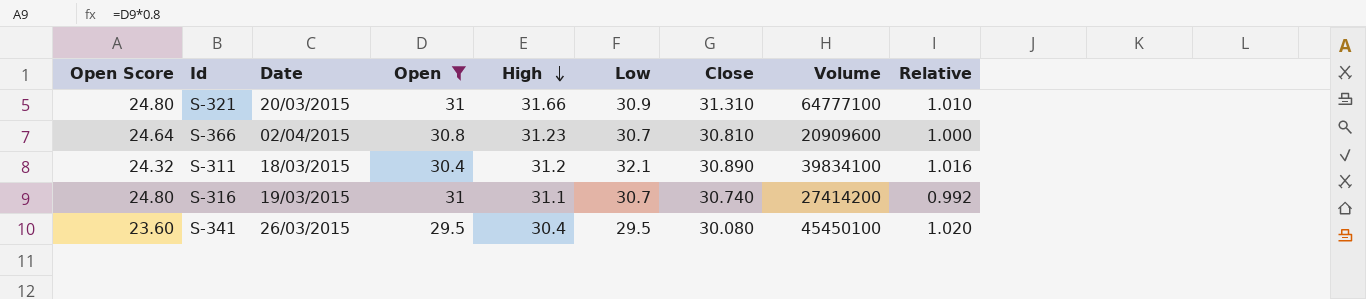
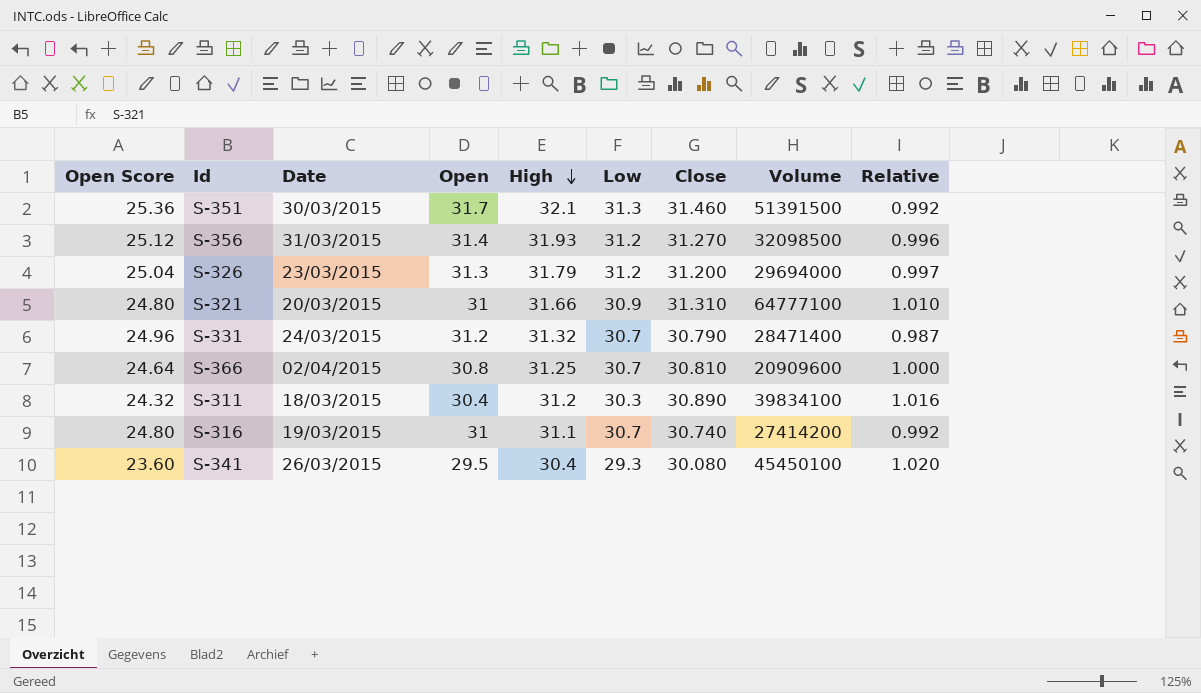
filter: Open <= 31 -> none
S-366 | High: 31.23 -> 31.25
S-311 | Low: 32.1 -> 30.3
S-341 | Low: 29.5 -> 29.3

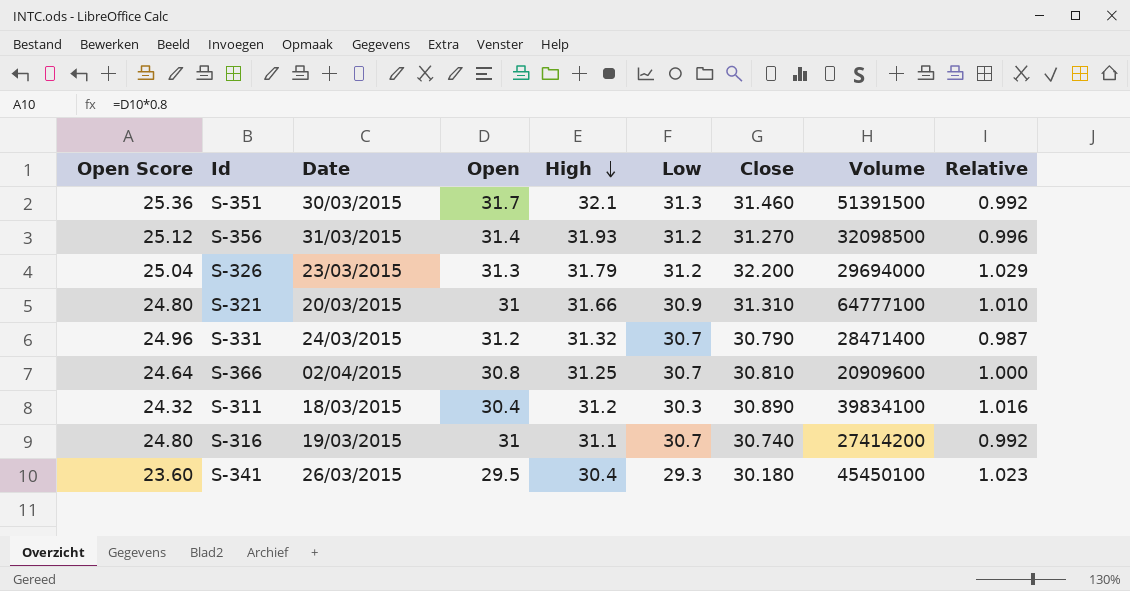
S-326 | Close: 31.200 -> 32.200
S-326 | Relative: 0.997 -> 1.029
S-341 | Close: 30.080 -> 30.180
S-341 | Relative: 1.020 -> 1.023

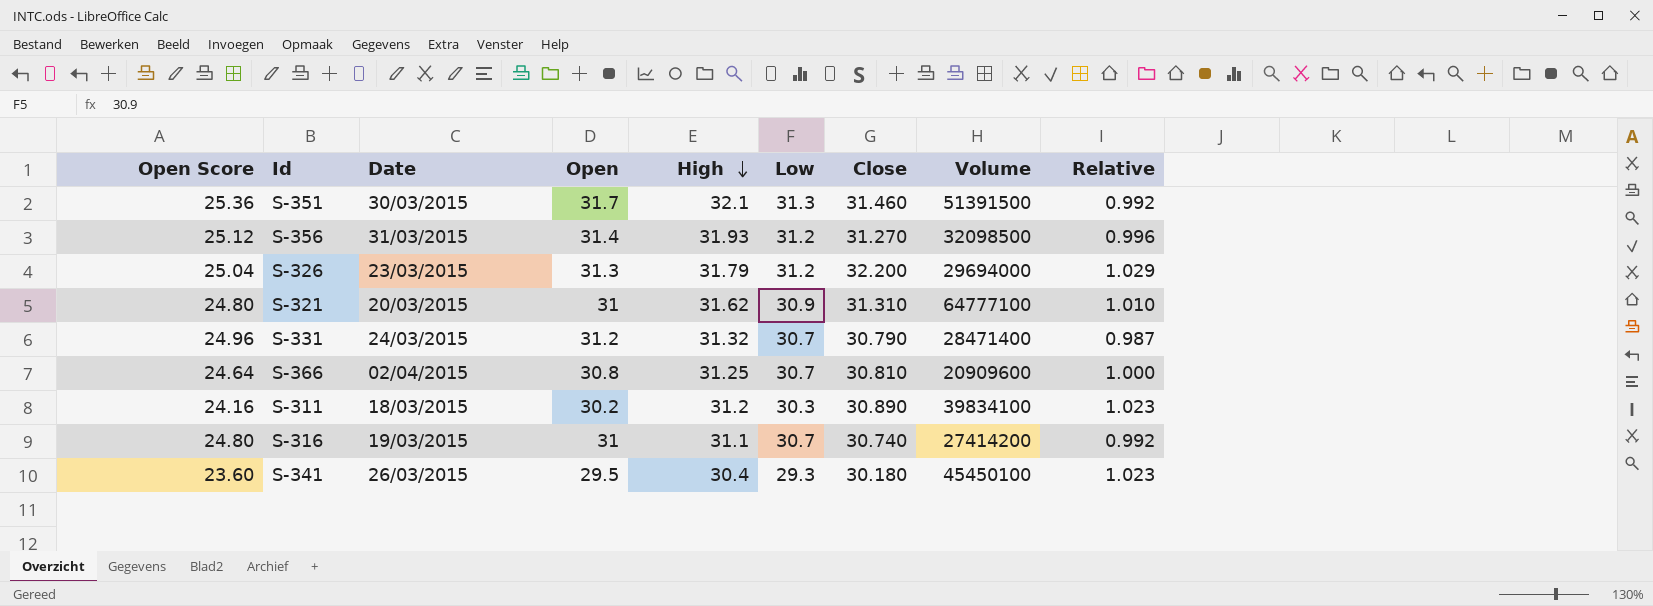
S-321 | High: 31.66 -> 31.62
S-311 | Open Score: 24.32 -> 24.16
S-311 | Open: 30.4 -> 30.2
S-311 | Relative: 1.016 -> 1.023

